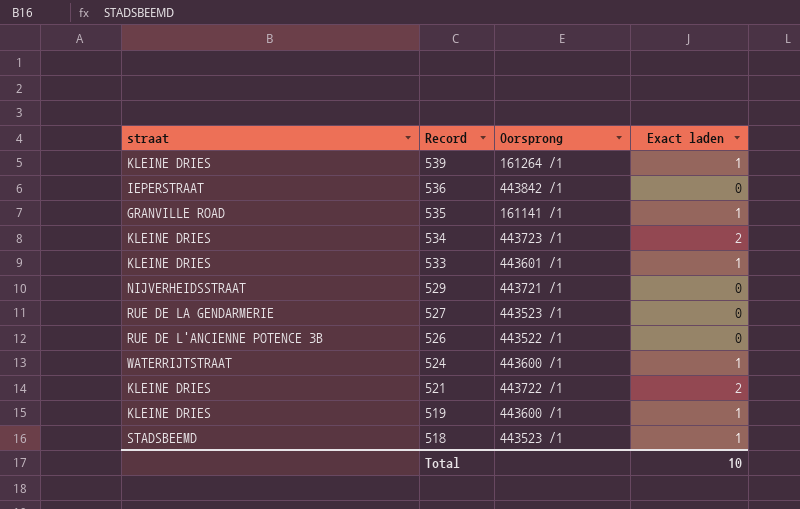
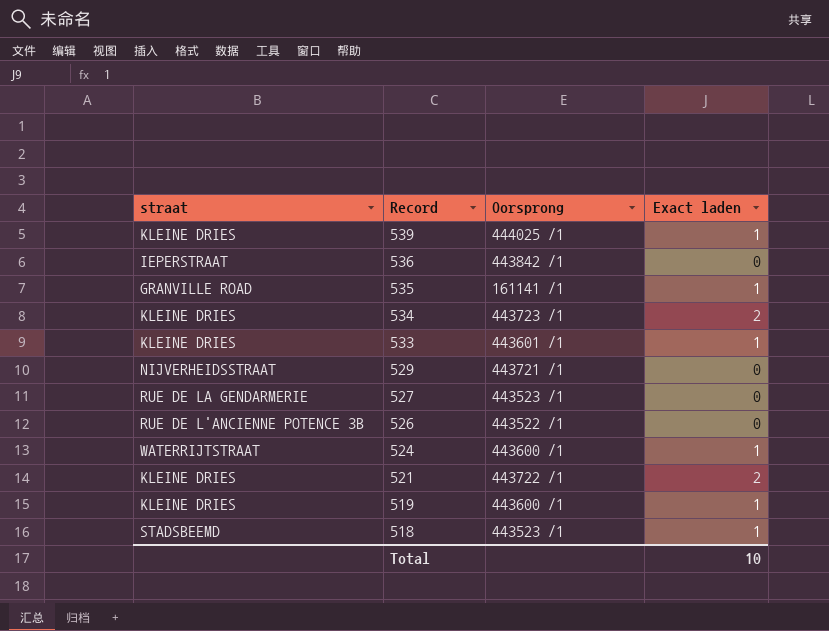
539 | Oorsprong: 161264 /1 -> 444025 /1

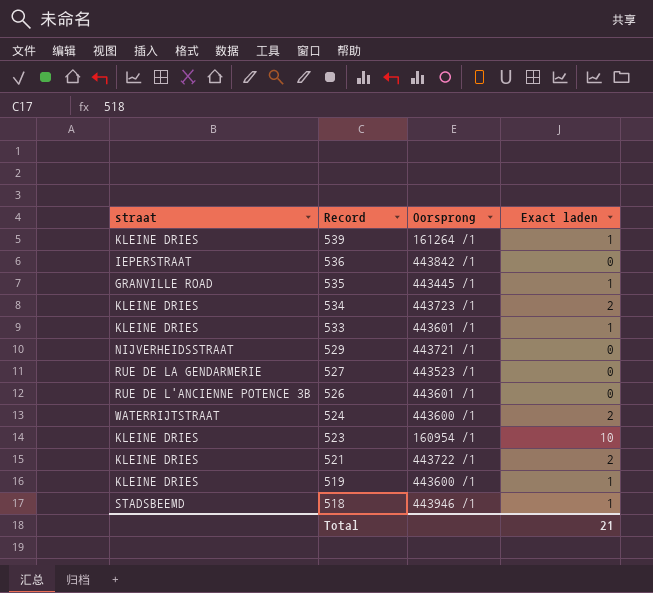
539 | Oorsprong: 444025 /1 -> 161264 /1
535 | Oorsprong: 161141 /1 -> 443445 /1
526 | Oorsprong: 443522 /1 -> 443601 /1
524 | Exact laden: 1 -> 2
row 523: none -> KLEINE DRIES | 160954 /1 | 10
518 | Oorsprong: 443523 /1 -> 443946 /1
Total | Exact laden: 10 -> 21

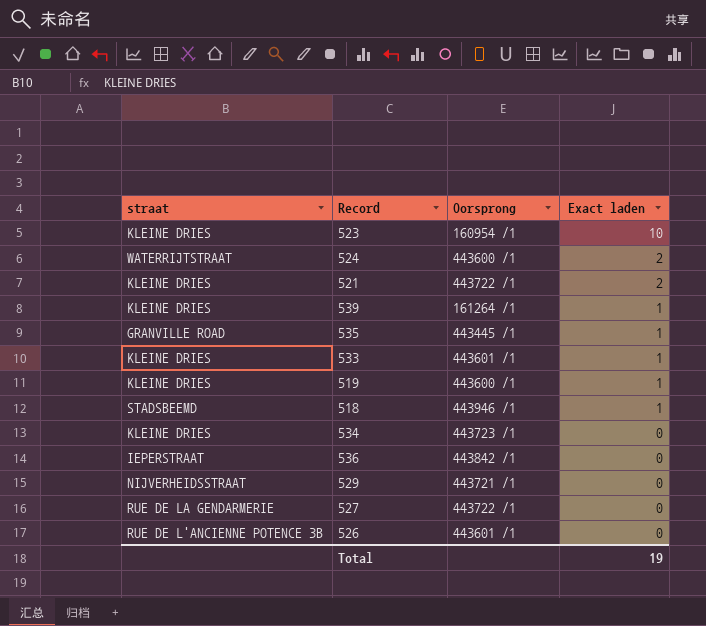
row order: Record descending -> Exact laden descending
534 | Exact laden: 2 -> 0
527 | Oorsprong: 443523 /1 -> 443722 /1
Total | Exact laden: 21 -> 19

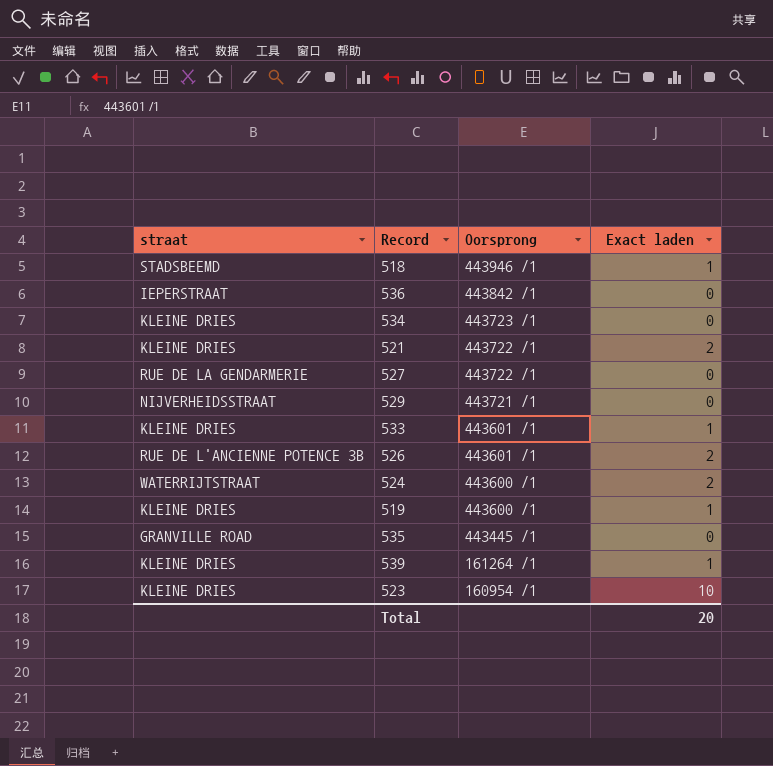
row order: Exact laden descending -> Oorsprong descending
526 | Exact laden: 0 -> 2
535 | Exact laden: 1 -> 0
Total | Exact laden: 19 -> 20

